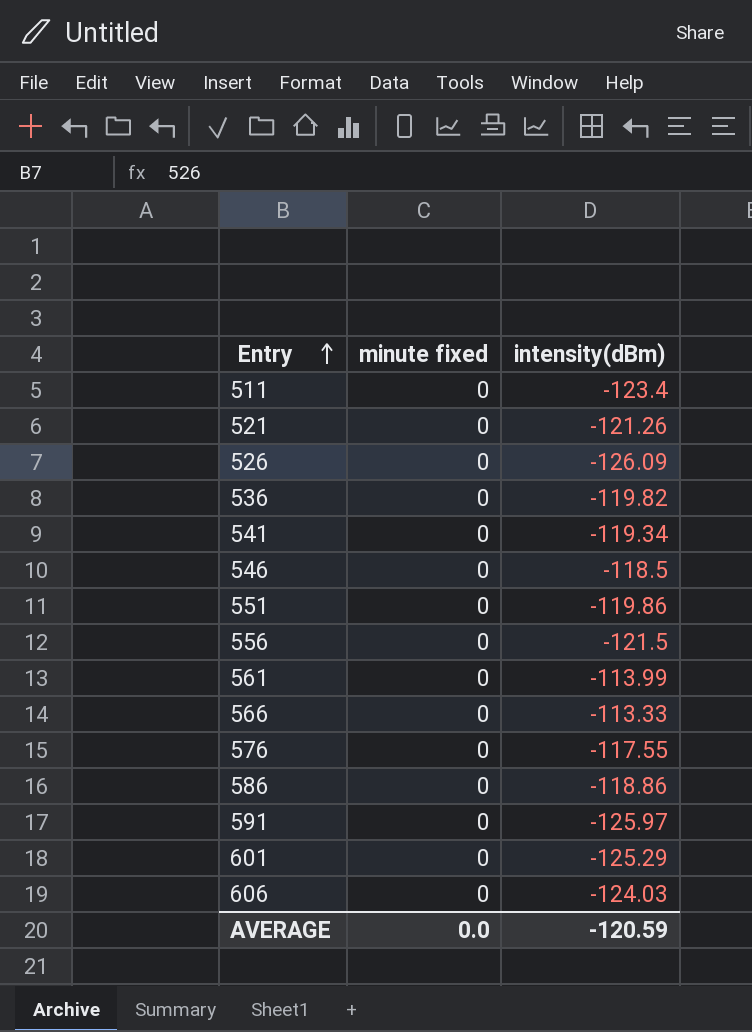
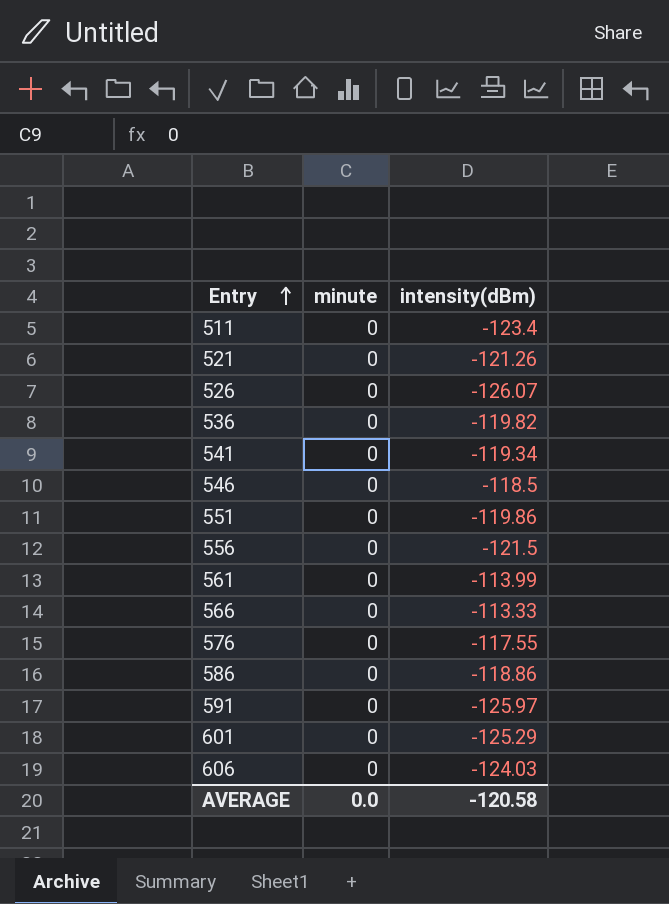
column name: minute fixed -> minute
526 | intensity(dBm): -126.09 -> -126.07
AVERAGE | intensity(dBm): -120.59 -> -120.58

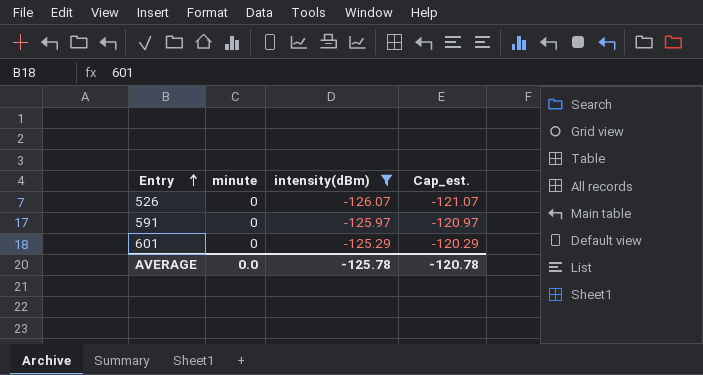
filter: none -> intensity(dBm) <= -125.29
column Cap_est. | formula: none -> [intensity(dBm)] + 5
AVERAGE | intensity(dBm): -120.58 -> -125.78

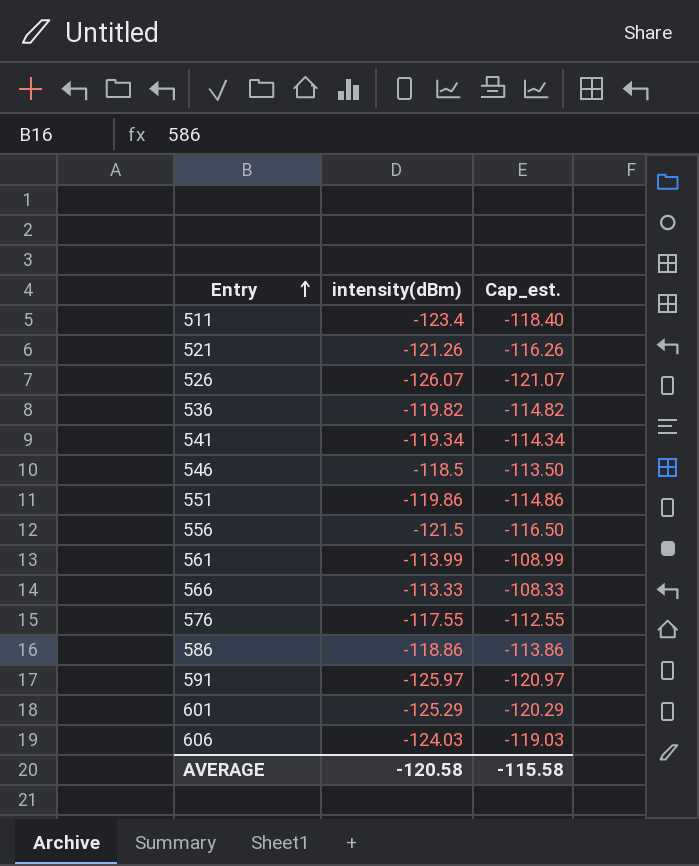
filter: intensity(dBm) <= -125.29 -> none
column minute | position: 2 -> none
AVERAGE | intensity(dBm): -125.78 -> -120.58
AVERAGE | Cap_est.: -120.78 -> -115.58

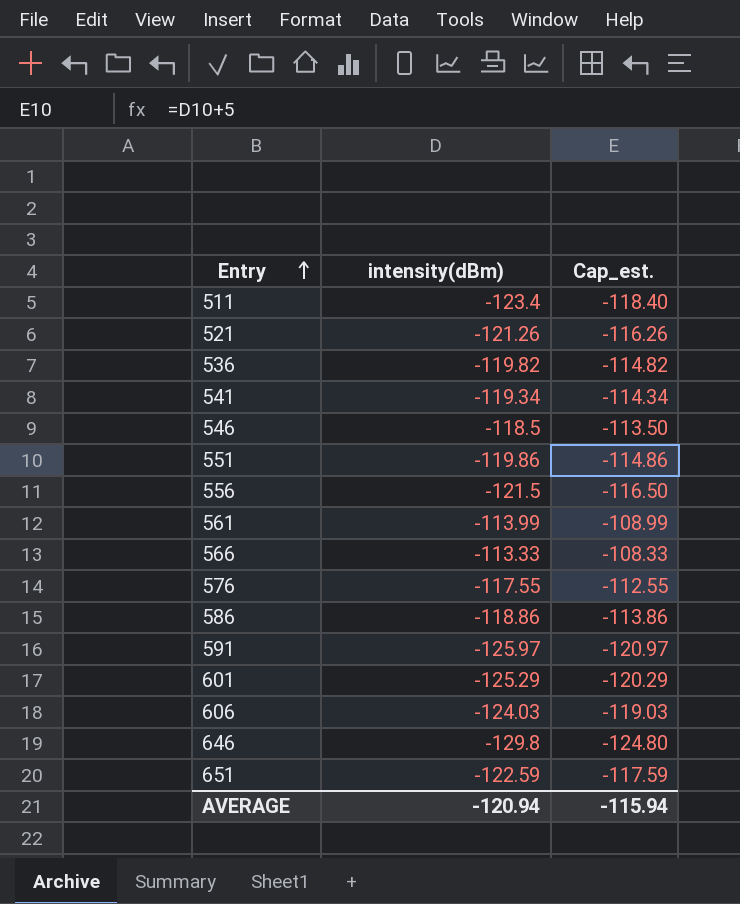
row 526: -126.07 | -121.07 -> none
row 646: none -> -129.8 | -124.80
row 651: none -> -122.59 | -117.59
AVERAGE | intensity(dBm): -120.58 -> -120.94
AVERAGE | Cap_est.: -115.58 -> -115.94

